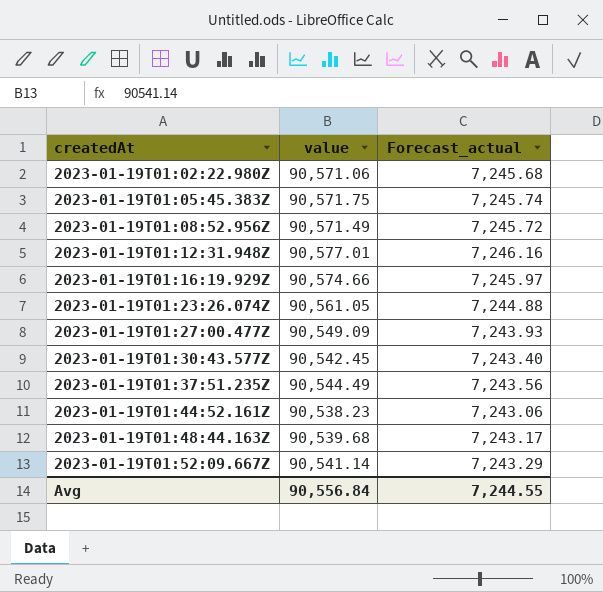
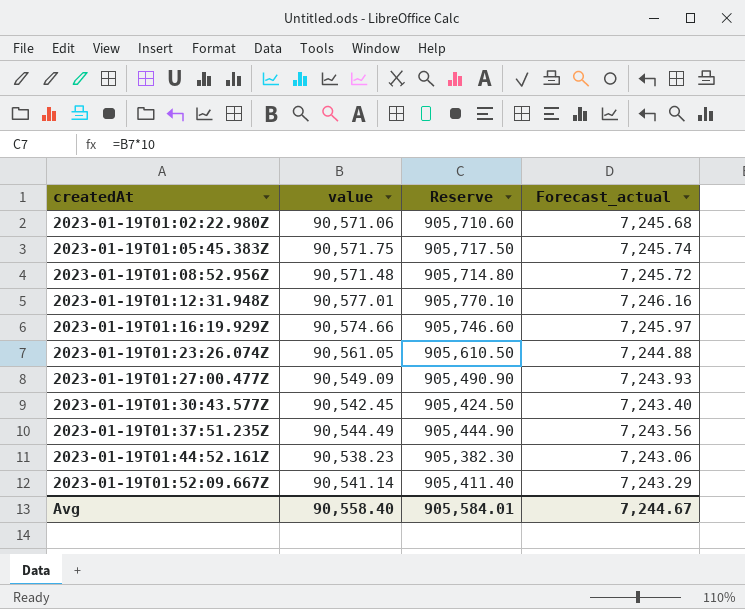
column Reserve | formula: none -> [value] * 10
row 2023-01-19T01:48:44.163Z: 90,539.68 | 7,243.17 -> none
2023-01-19T01:08:52.956Z | value: 90,571.49 -> 90,571.48
Avg | value: 90,556.84 -> 90,558.40
Avg | Forecast_actual: 7,244.55 -> 7,244.67

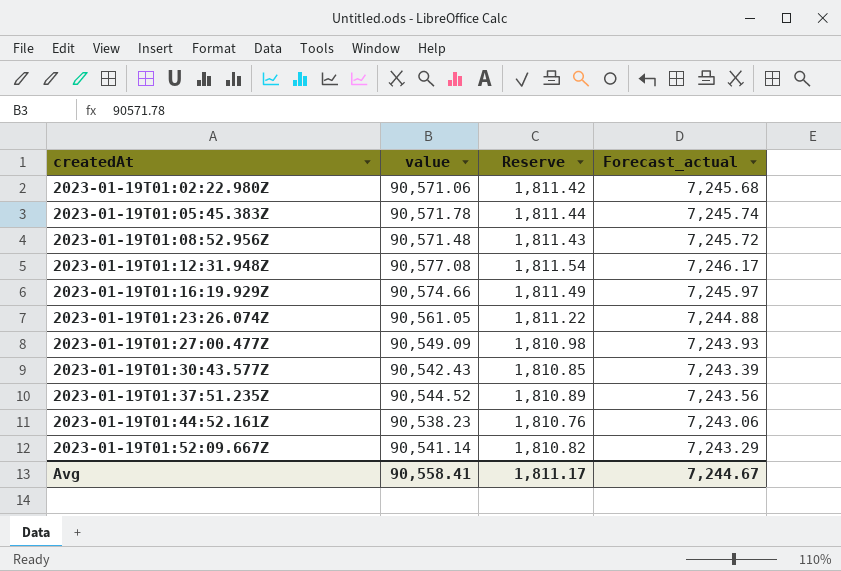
column Reserve | formula: [value] * 10 -> [value] * 0.02
2023-01-19T01:05:45.383Z | value: 90,571.75 -> 90,571.78
2023-01-19T01:12:31.948Z | value: 90,577.01 -> 90,577.08
2023-01-19T01:12:31.948Z | Forecast_actual: 7,246.16 -> 7,246.17
2023-01-19T01:30:43.577Z | value: 90,542.45 -> 90,542.43
2023-01-19T01:30:43.577Z | Forecast_actual: 7,243.40 -> 7,243.39
2023-01-19T01:37:51.235Z | value: 90,544.49 -> 90,544.52
Avg | value: 90,558.40 -> 90,558.41
Avg | Reserve: 905,584.01 -> 1,811.17

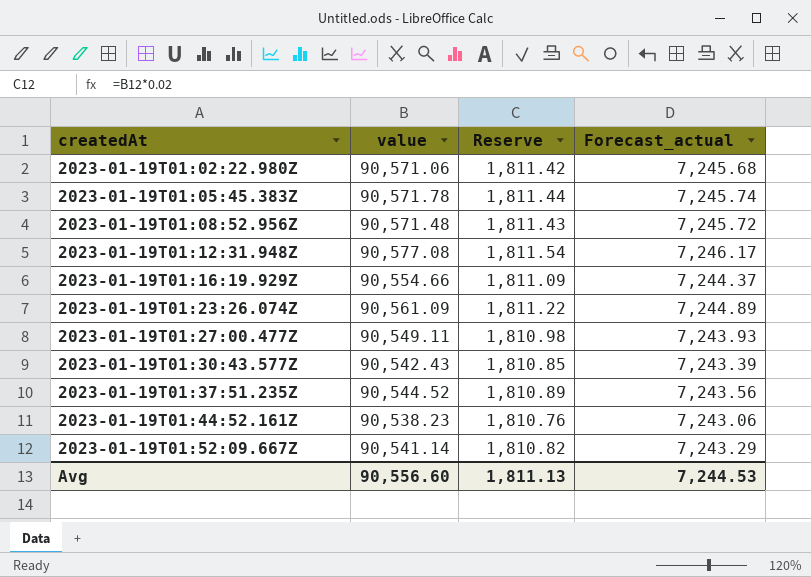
2023-01-19T01:16:19.929Z | value: 90,574.66 -> 90,554.66
2023-01-19T01:16:19.929Z | Reserve: 1,811.49 -> 1,811.09
2023-01-19T01:16:19.929Z | Forecast_actual: 7,245.97 -> 7,244.37
2023-01-19T01:23:26.074Z | value: 90,561.05 -> 90,561.09
2023-01-19T01:23:26.074Z | Forecast_actual: 7,244.88 -> 7,244.89
2023-01-19T01:27:00.477Z | value: 90,549.09 -> 90,549.11
Avg | value: 90,558.41 -> 90,556.60
Avg | Reserve: 1,811.17 -> 1,811.13
Avg | Forecast_actual: 7,244.67 -> 7,244.53

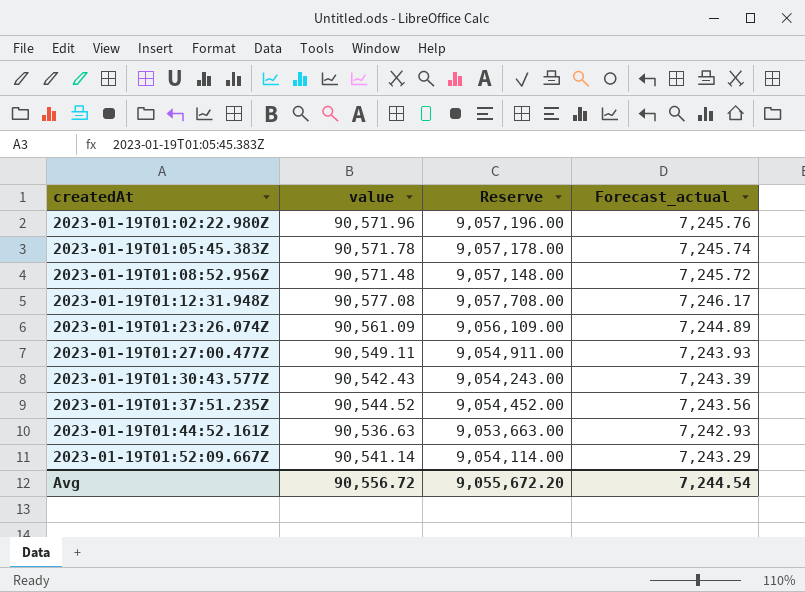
column Reserve | formula: [value] * 0.02 -> [value] * 100
row 2023-01-19T01:16:19.929Z: 90,554.66 | 1,811.09 | 7,244.37 -> none
2023-01-19T01:02:22.980Z | value: 90,571.06 -> 90,571.96
2023-01-19T01:02:22.980Z | Forecast_actual: 7,245.68 -> 7,245.76
2023-01-19T01:44:52.161Z | value: 90,538.23 -> 90,536.63
2023-01-19T01:44:52.161Z | Forecast_actual: 7,243.06 -> 7,242.93
Avg | value: 90,556.60 -> 90,556.72
Avg | Reserve: 1,811.13 -> 9,055,672.20
Avg | Forecast_actual: 7,244.53 -> 7,244.54

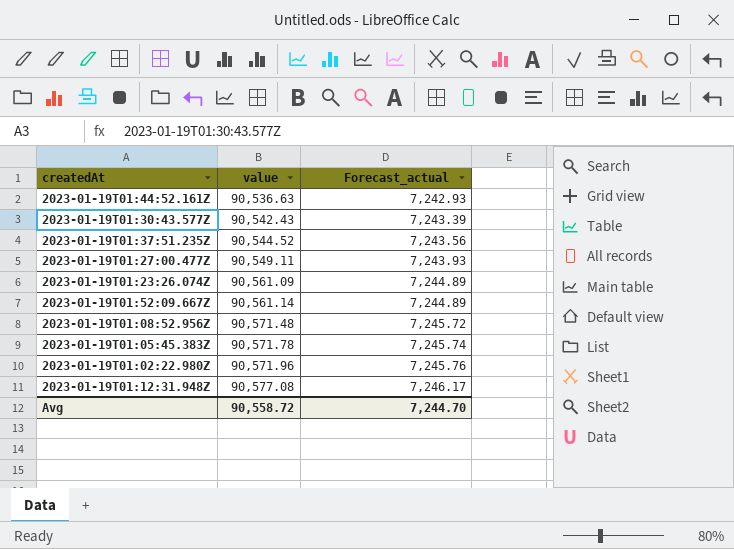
row order: createdAt ascending -> value ascending
column Reserve | formula: [value] * 100 -> none
2023-01-19T01:52:09.667Z | value: 90,541.14 -> 90,561.14
2023-01-19T01:52:09.667Z | Forecast_actual: 7,243.29 -> 7,244.89
Avg | value: 90,556.72 -> 90,558.72
Avg | Forecast_actual: 7,244.54 -> 7,244.70

